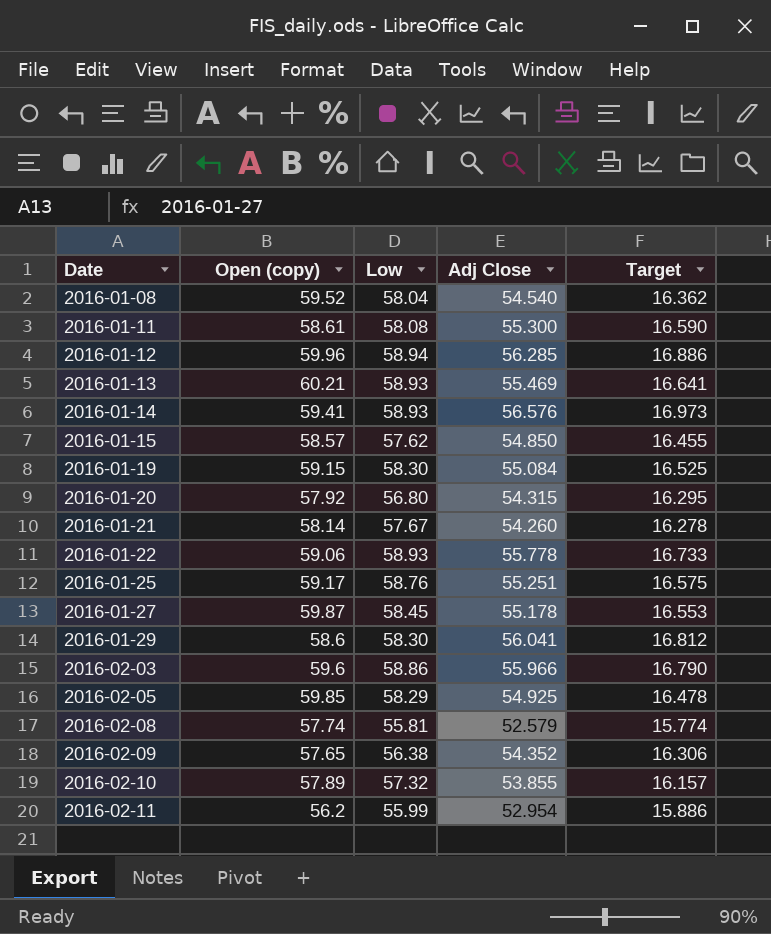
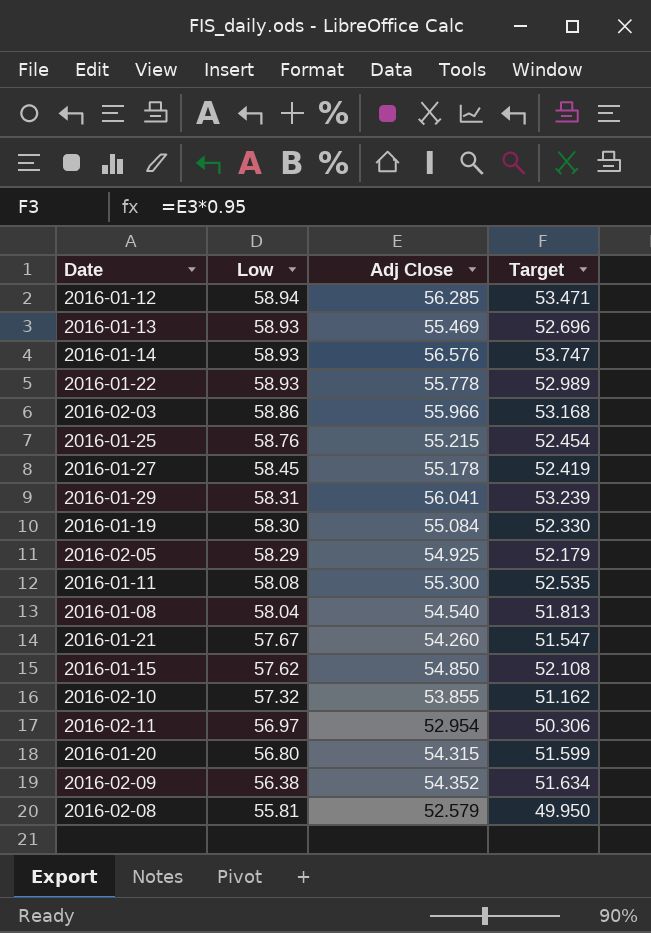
row order: Date ascending -> Low descending
column Open (copy) | position: 2 -> none
column Target | formula: [Adj Close] * 0.3 -> [Adj Close] * 0.95
2016-01-25 | Adj Close: 55.251 -> 55.215
2016-01-29 | Low: 58.30 -> 58.31
2016-02-11 | Low: 55.99 -> 56.97

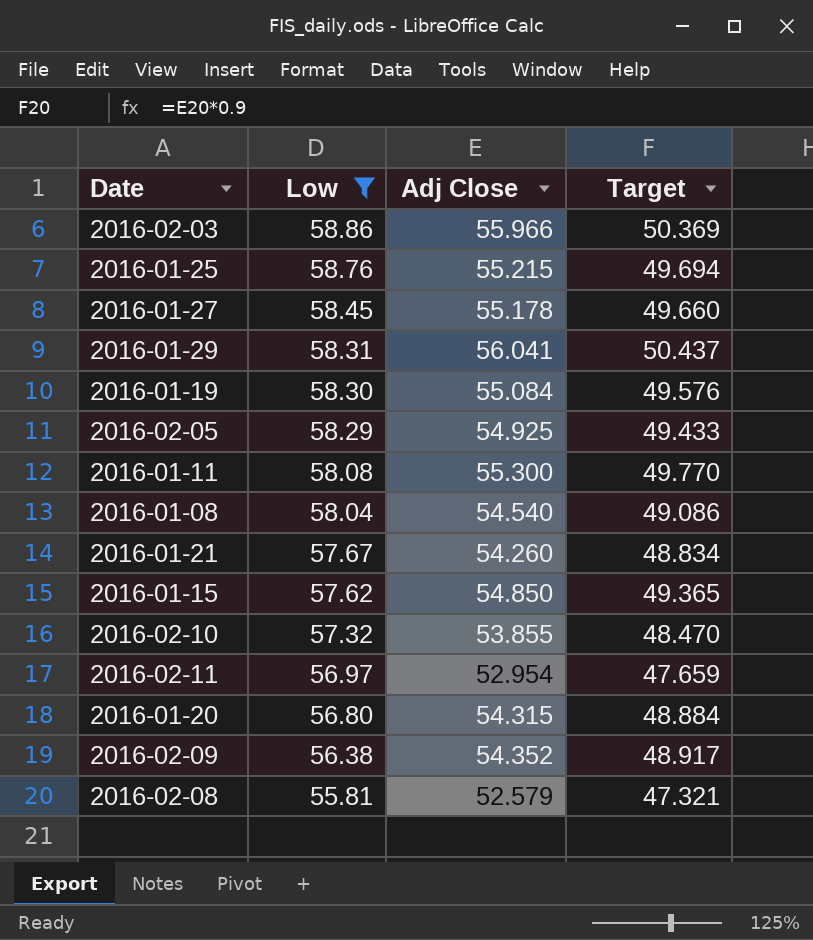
filter: none -> Low <= 58.86
column Target | formula: [Adj Close] * 0.95 -> [Adj Close] * 0.9

